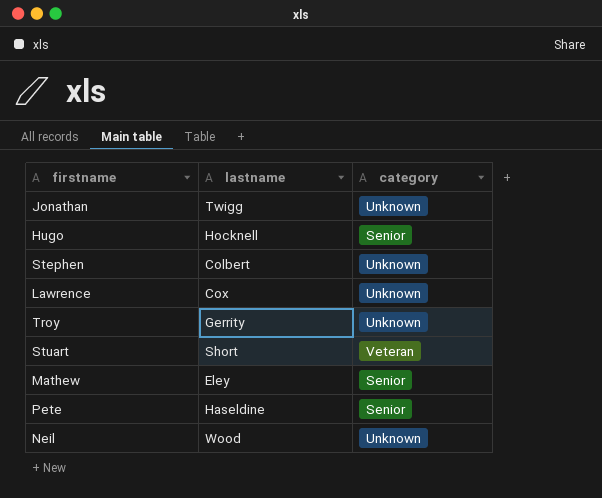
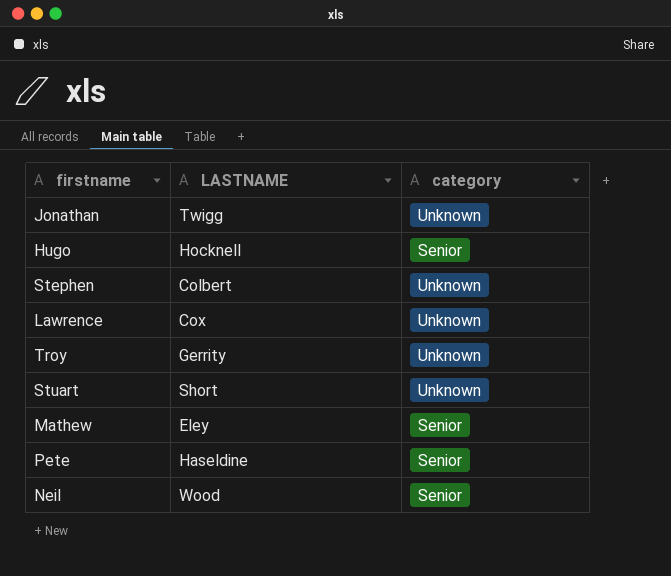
column name: lastname -> LASTNAME
Stuart | category: Veteran -> Unknown
Neil | category: Unknown -> Senior

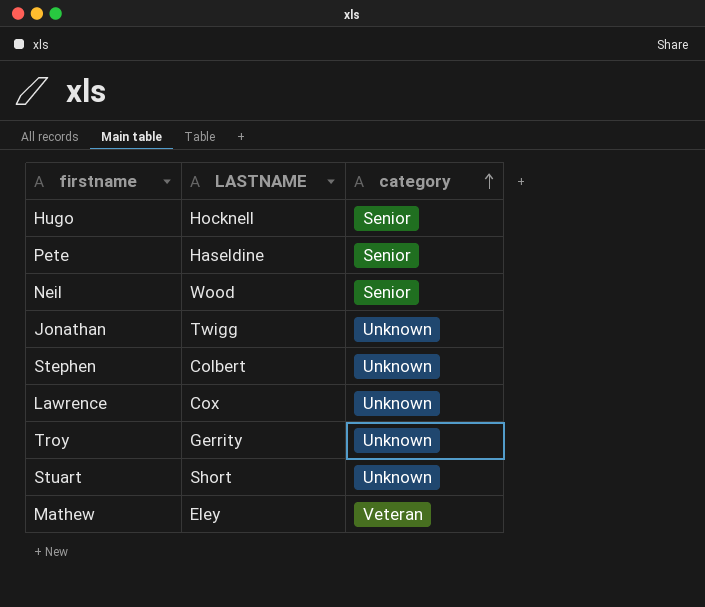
row order: none -> category ascending
Mathew | category: Senior -> Veteran

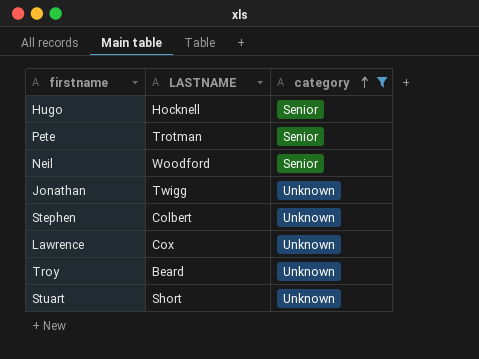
filter: none -> category != Veteran
Pete | LASTNAME: Haseldine -> Trotman
Neil | LASTNAME: Wood -> Woodford
Troy | LASTNAME: Gerrity -> Beard

